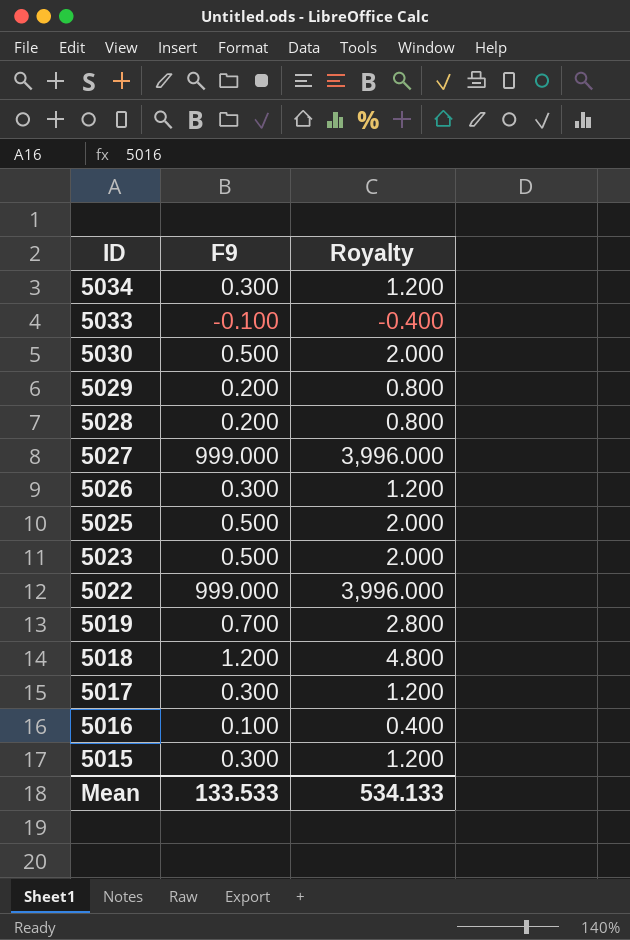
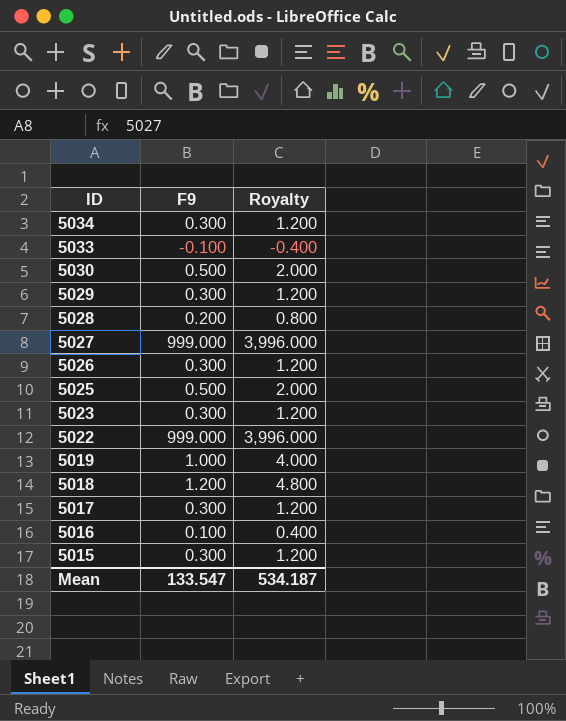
5029 | F9: 0.200 -> 0.300
5029 | Royalty: 0.800 -> 1.200
5023 | F9: 0.500 -> 0.300
5023 | Royalty: 2.000 -> 1.200
5019 | F9: 0.700 -> 1.000
5019 | Royalty: 2.800 -> 4.000
Mean | F9: 133.533 -> 133.547
Mean | Royalty: 534.133 -> 534.187

